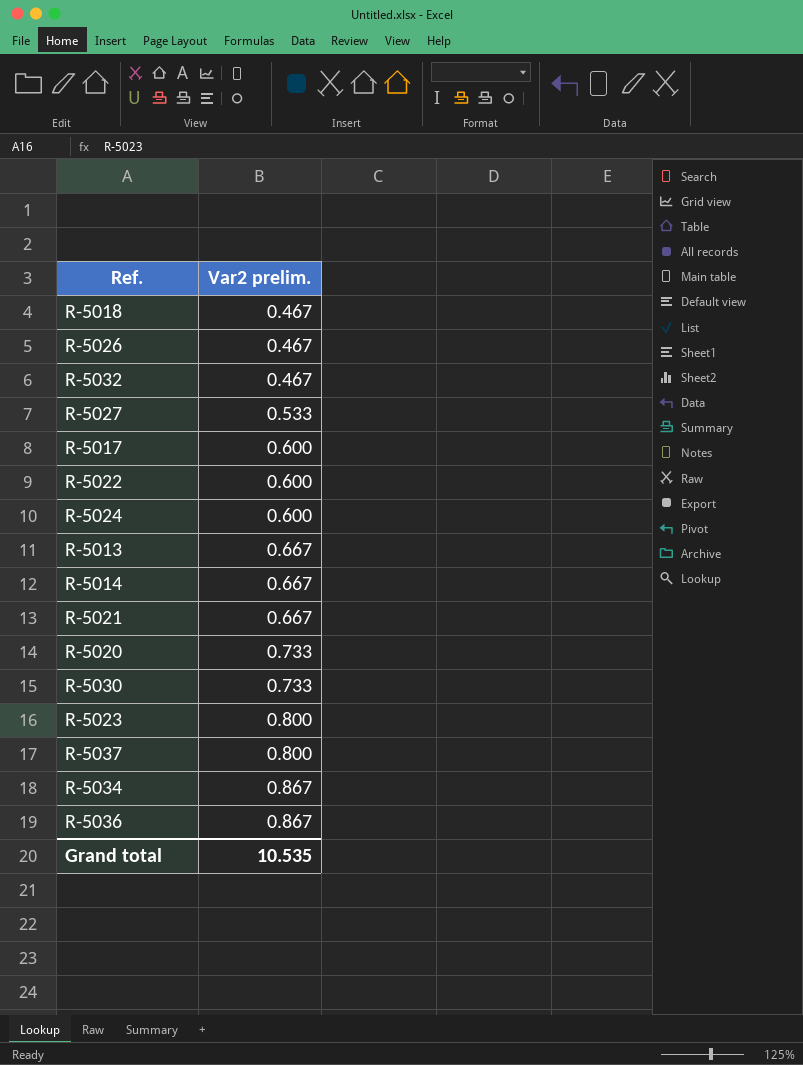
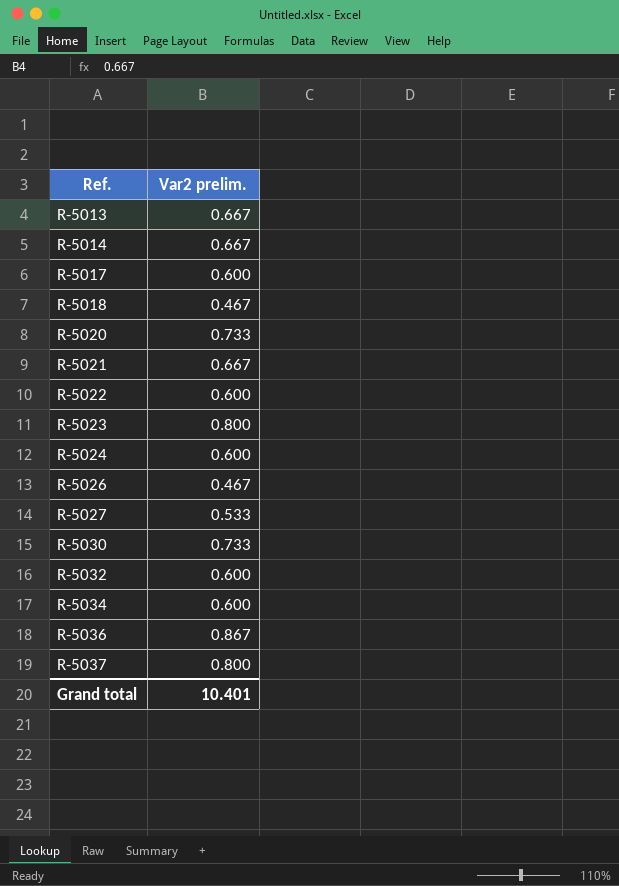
row order: Var2 prelim. ascending -> Ref. ascending
R-5032 | Var2 prelim.: 0.467 -> 0.600
R-5034 | Var2 prelim.: 0.867 -> 0.600
Grand total | Var2 prelim.: 10.535 -> 10.401

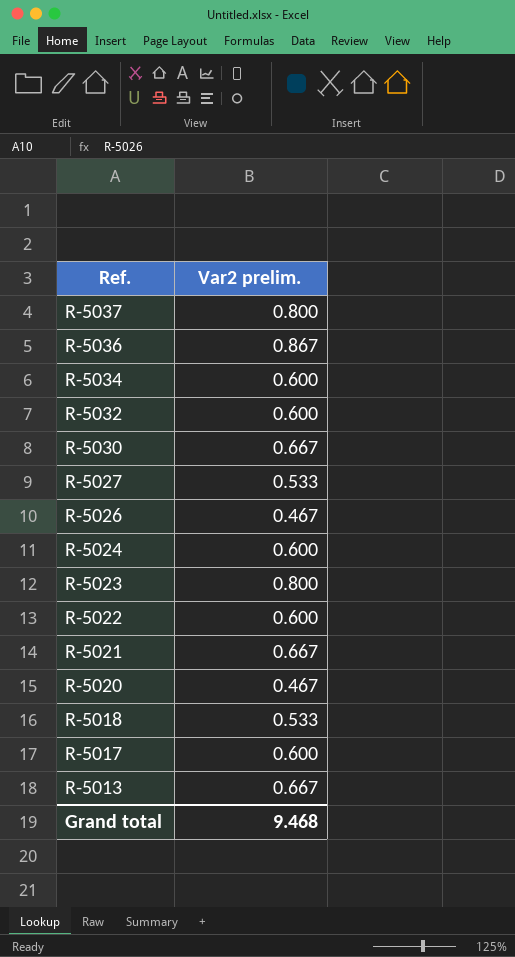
row order: Ref. ascending -> Ref. descending
row R-5014: 0.667 -> none
R-5030 | Var2 prelim.: 0.733 -> 0.667
R-5020 | Var2 prelim.: 0.733 -> 0.467
R-5018 | Var2 prelim.: 0.467 -> 0.533
Grand total | Var2 prelim.: 10.401 -> 9.468

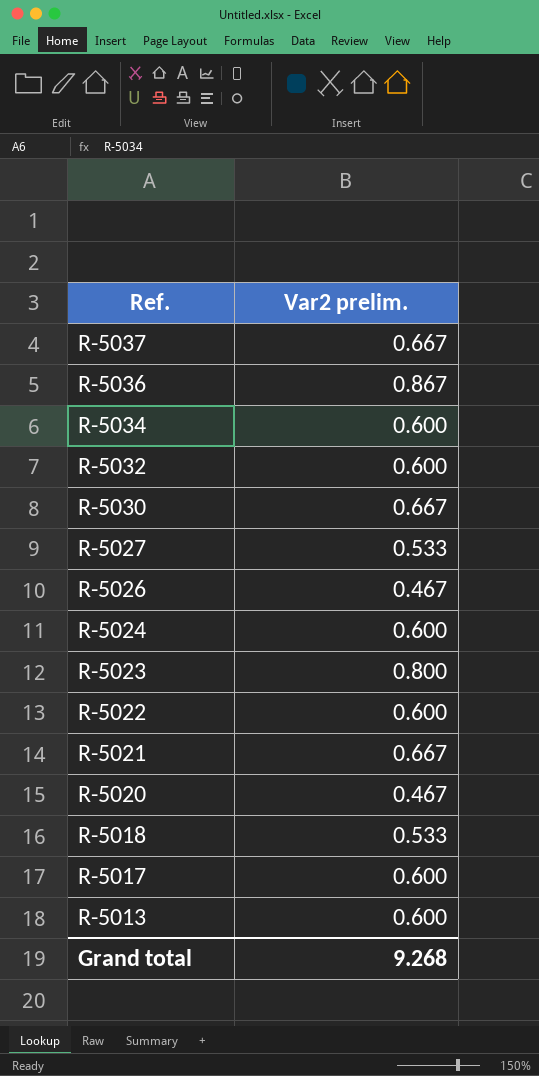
R-5037 | Var2 prelim.: 0.800 -> 0.667
R-5013 | Var2 prelim.: 0.667 -> 0.600
Grand total | Var2 prelim.: 9.468 -> 9.268

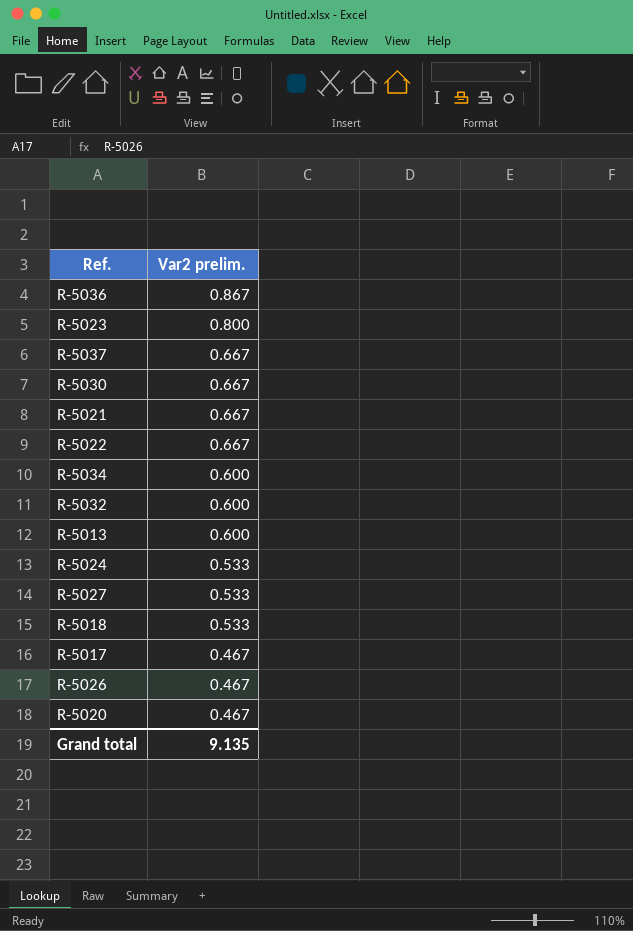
row order: Ref. descending -> Var2 prelim. descending
R-5022 | Var2 prelim.: 0.600 -> 0.667
R-5024 | Var2 prelim.: 0.600 -> 0.533
R-5017 | Var2 prelim.: 0.600 -> 0.467
Grand total | Var2 prelim.: 9.268 -> 9.135

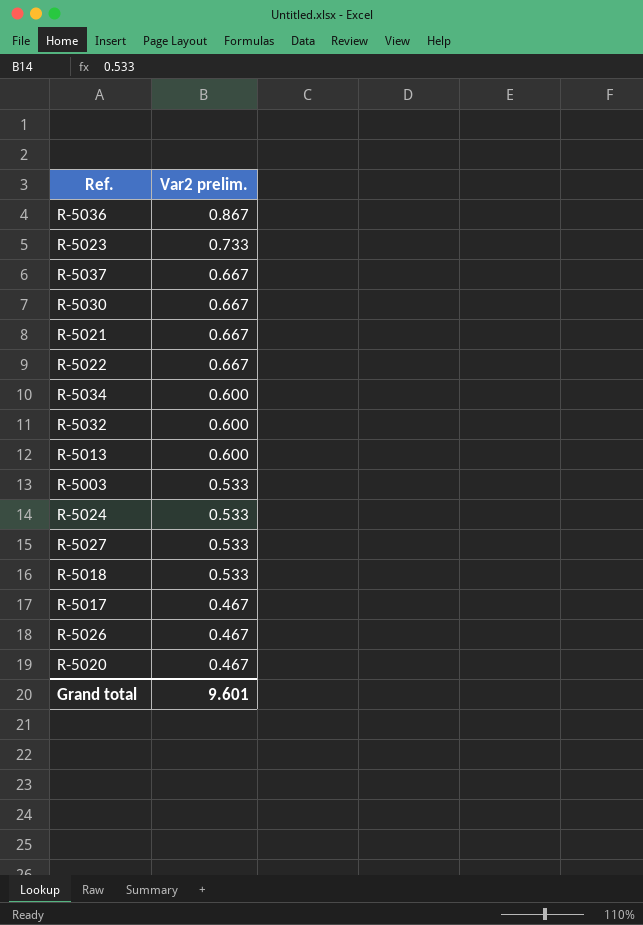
R-5023 | Var2 prelim.: 0.800 -> 0.733
row R-5003: none -> 0.533
Grand total | Var2 prelim.: 9.135 -> 9.601

